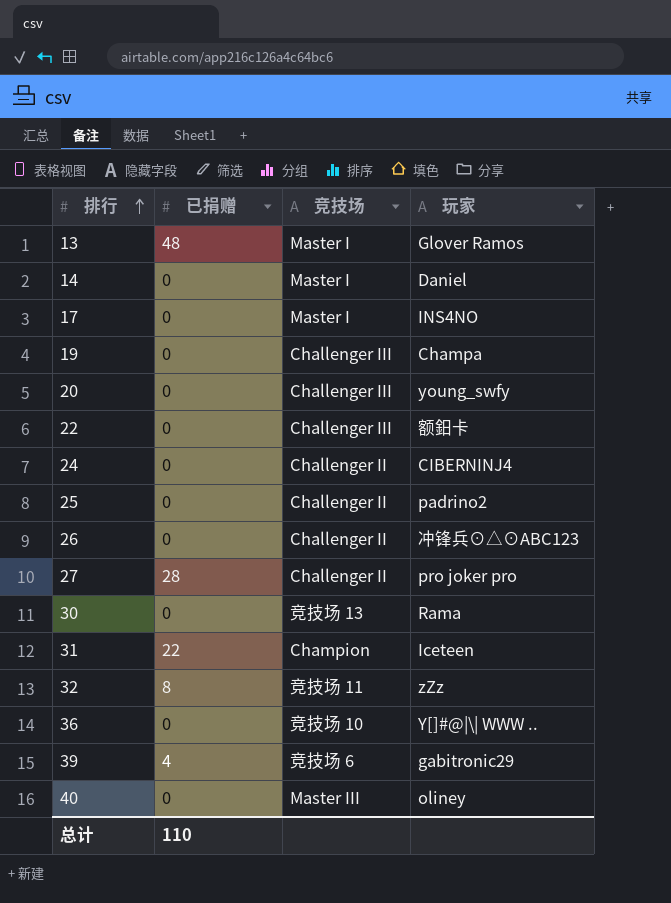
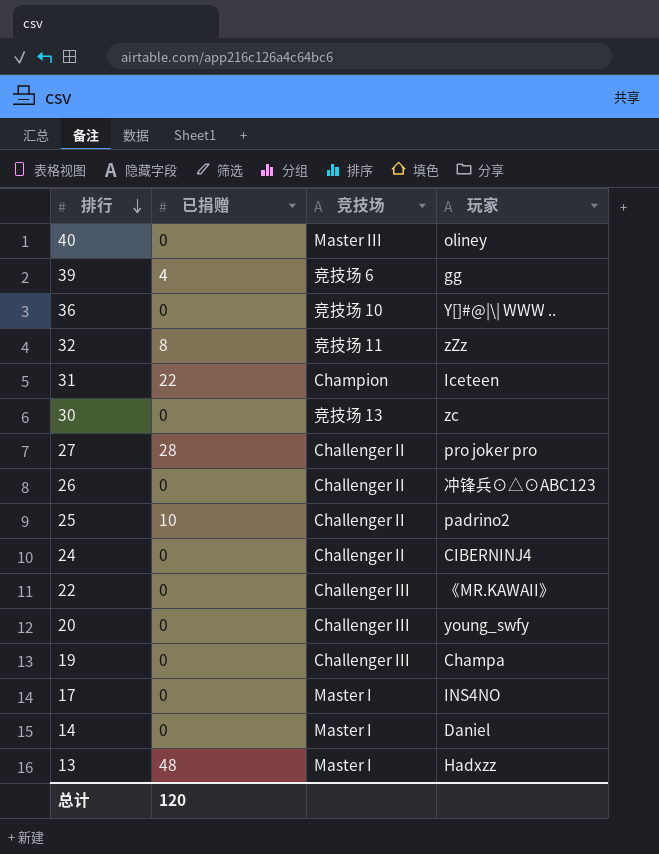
row order: 排行 ascending -> 排行 descending
39 | 玩家: gabitronic29 -> gg
30 | 玩家: Rama -> zc
25 | 已捐赠: 0 -> 10
22 | 玩家: 额鈤卡 -> 《MR.KAWAII》
13 | 玩家: Glover Ramos -> Hadxzz
总计 | 已捐赠: 110 -> 120

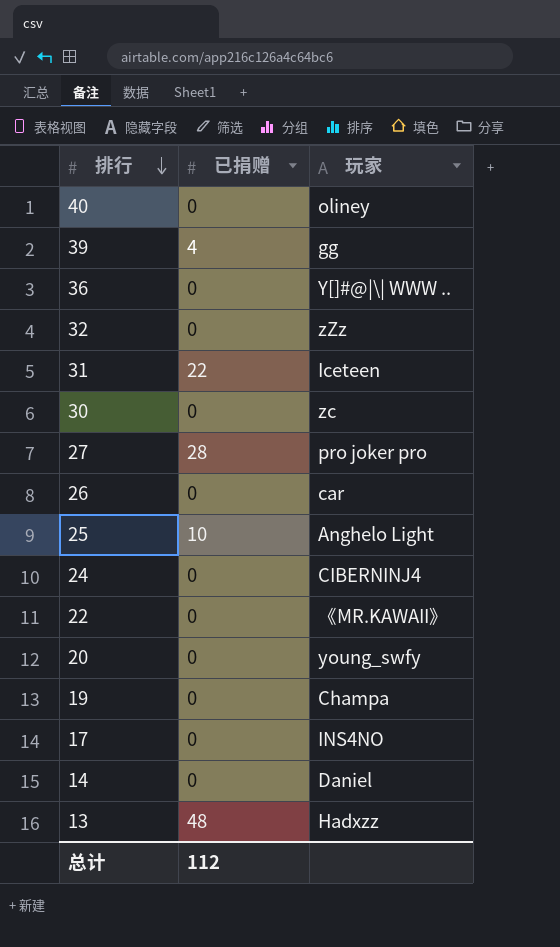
column 竞技场 | position: 3 -> none
32 | 已捐赠: 8 -> 0
26 | 玩家: 冲锋兵⊙△⊙ABC123 -> car
25 | 玩家: padrino2 -> Anghelo Light
总计 | 已捐赠: 120 -> 112

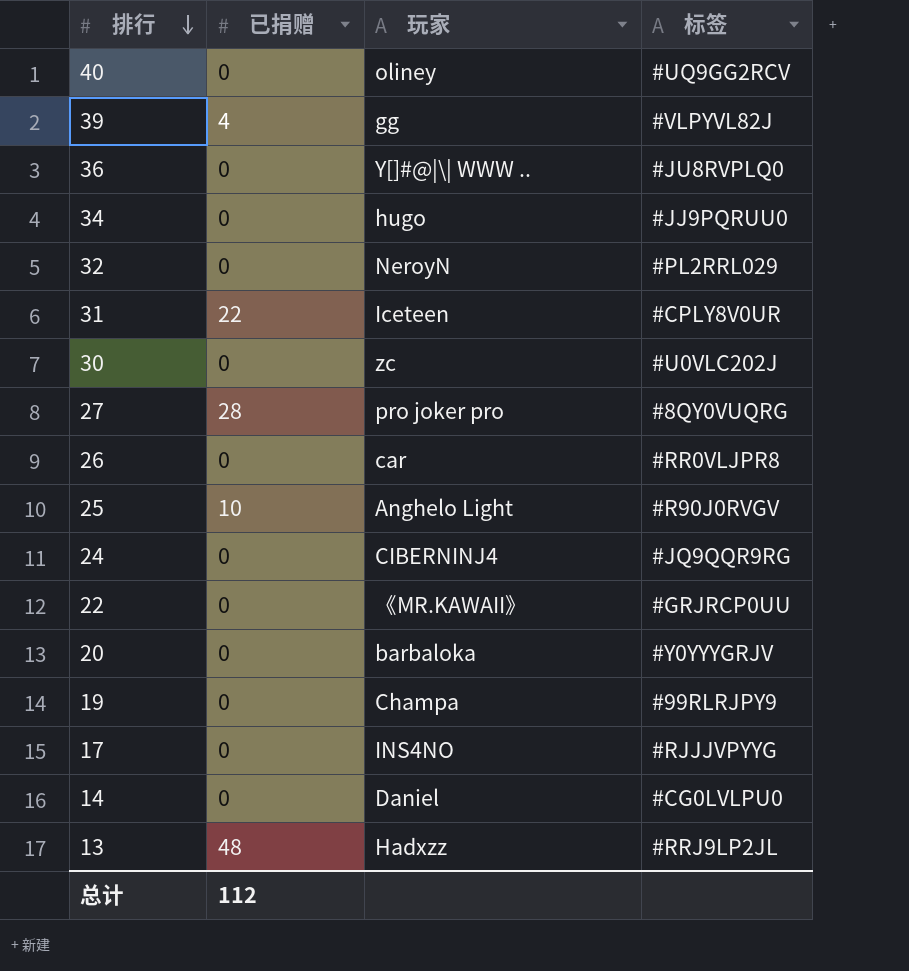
column 标签 | position: none -> 4
row 34: none -> 0 | hugo | #JJ9PQRUU0
32 | 玩家: zZz -> NeroyN
20 | 玩家: young_swfy -> barbaloka

